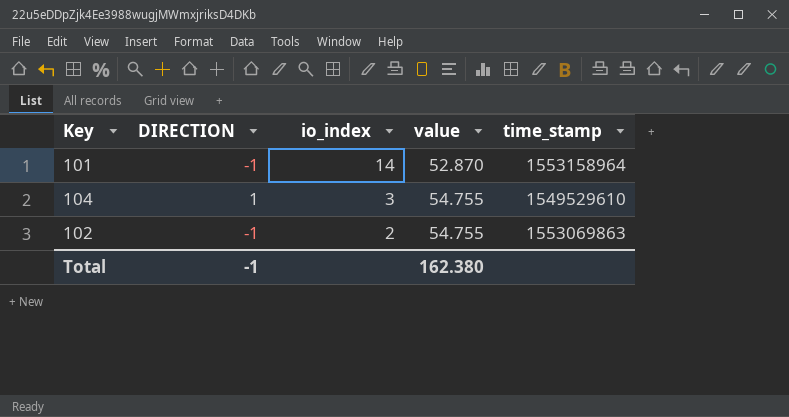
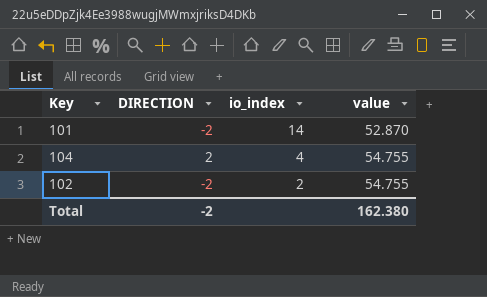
column time_stamp | position: 5 -> none
101 | DIRECTION: -1 -> -2
104 | DIRECTION: 1 -> 2
104 | io_index: 3 -> 4
102 | DIRECTION: -1 -> -2
Total | DIRECTION: -1 -> -2

